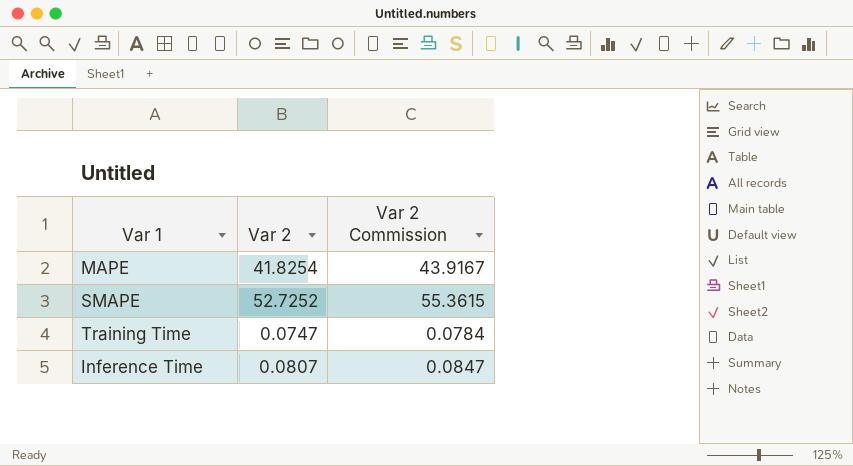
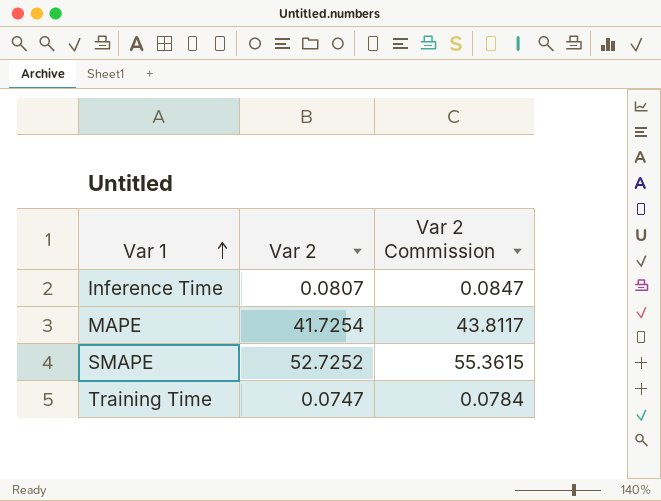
row order: none -> Var 1 ascending
MAPE | Var 2: 41.8254 -> 41.7254
MAPE | Var 2 Commission: 43.9167 -> 43.8117

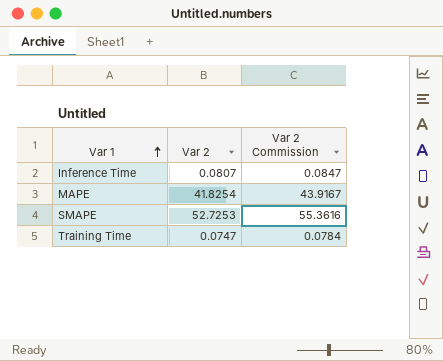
MAPE | Var 2: 41.7254 -> 41.8254
MAPE | Var 2 Commission: 43.8117 -> 43.9167
SMAPE | Var 2: 52.7252 -> 52.7253
SMAPE | Var 2 Commission: 55.3615 -> 55.3616

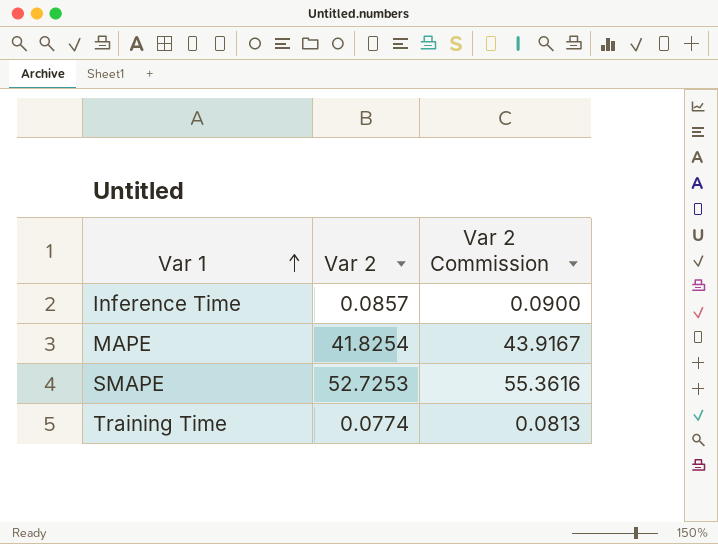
Inference Time | Var 2: 0.0807 -> 0.0857
Inference Time | Var 2 Commission: 0.0847 -> 0.0900
Training Time | Var 2: 0.0747 -> 0.0774
Training Time | Var 2 Commission: 0.0784 -> 0.0813

